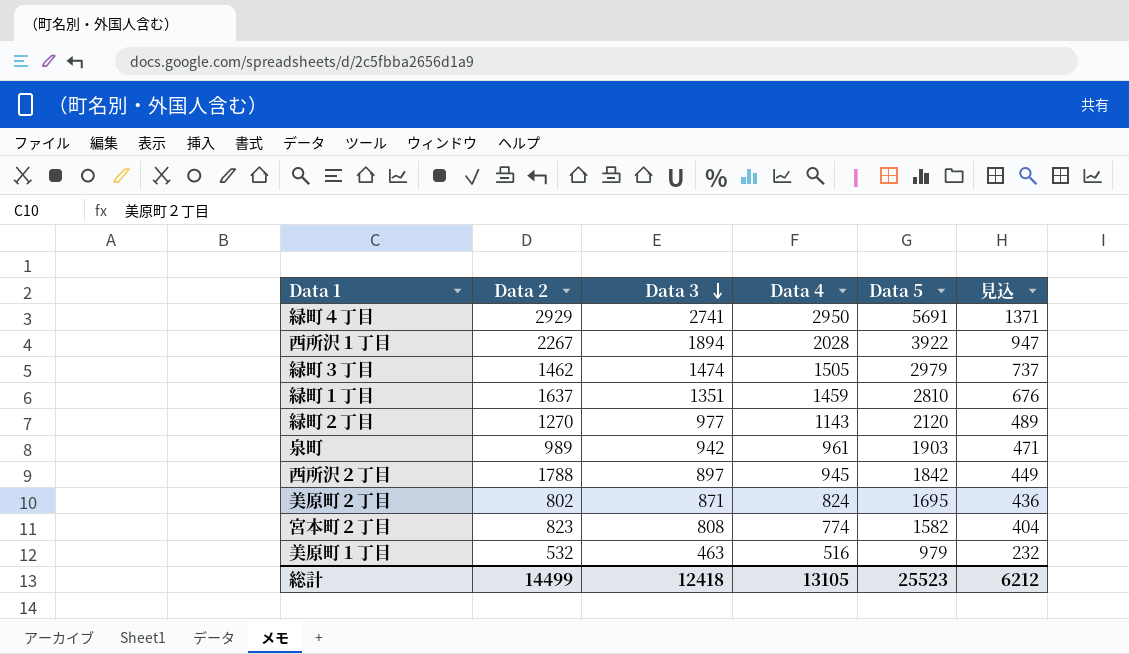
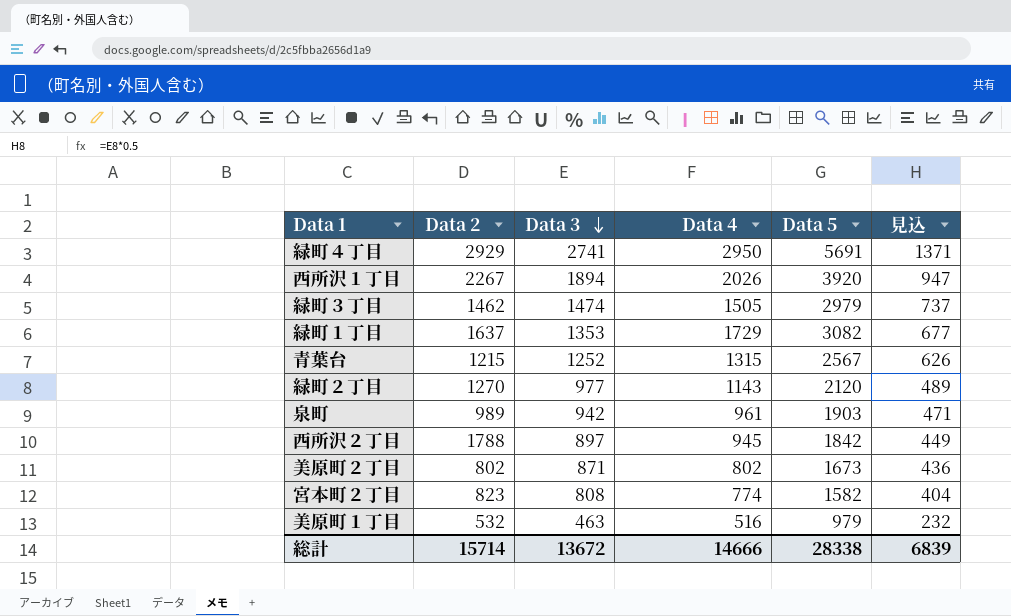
西所沢１丁目 | Data 4: 2028 -> 2026
西所沢１丁目 | Data 5: 3922 -> 3920
緑町１丁目 | Data 3: 1351 -> 1353
緑町１丁目 | Data 4: 1459 -> 1729
緑町１丁目 | Data 5: 2810 -> 3082
緑町１丁目 | 見込: 676 -> 677
row 青葉台: none -> 1215 | 1252 | 1315 | 2567 | 626
美原町２丁目 | Data 4: 824 -> 802
美原町２丁目 | Data 5: 1695 -> 1673
総計 | Data 2: 14499 -> 15714
総計 | Data 3: 12418 -> 13672
総計 | Data 4: 13105 -> 14666
総計 | Data 5: 25523 -> 28338
総計 | 見込: 6212 -> 6839

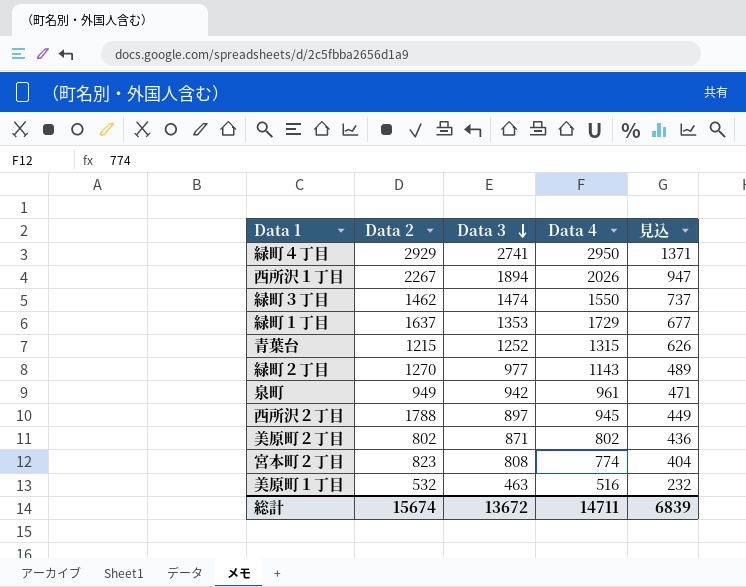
column Data 5 | formula: [Data 3] + [Data 4] -> none
緑町３丁目 | Data 4: 1505 -> 1550
泉町 | Data 2: 989 -> 949
総計 | Data 2: 15714 -> 15674
総計 | Data 4: 14666 -> 14711

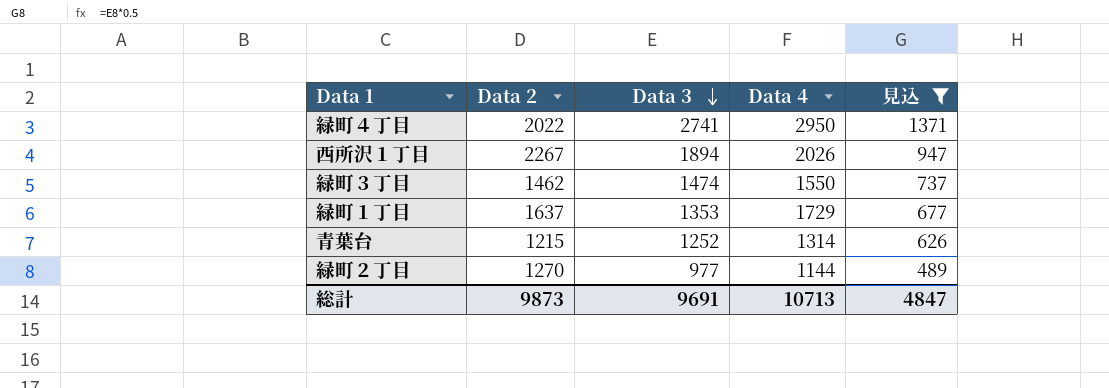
filter: none -> 見込 >= 489
緑町４丁目 | Data 2: 2929 -> 2022
青葉台 | Data 4: 1315 -> 1314
緑町２丁目 | Data 4: 1143 -> 1144
総計 | Data 2: 15674 -> 9873
総計 | Data 3: 13672 -> 9691
総計 | Data 4: 14711 -> 10713
総計 | 見込: 6839 -> 4847

